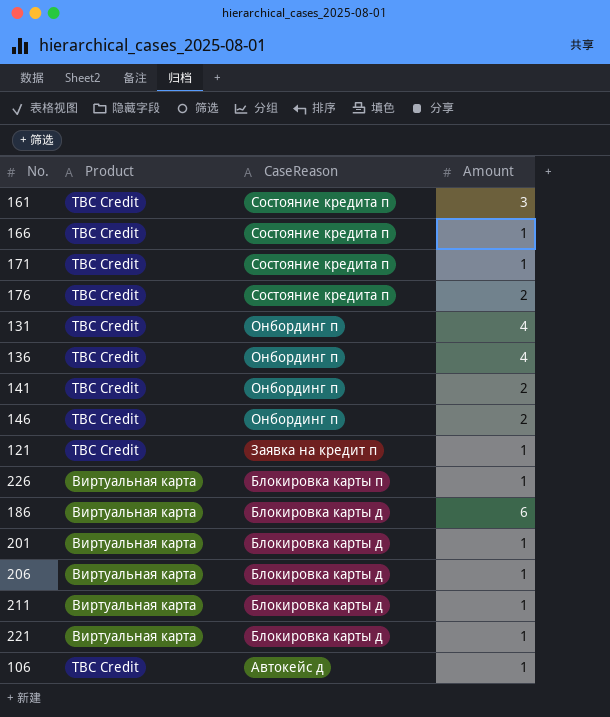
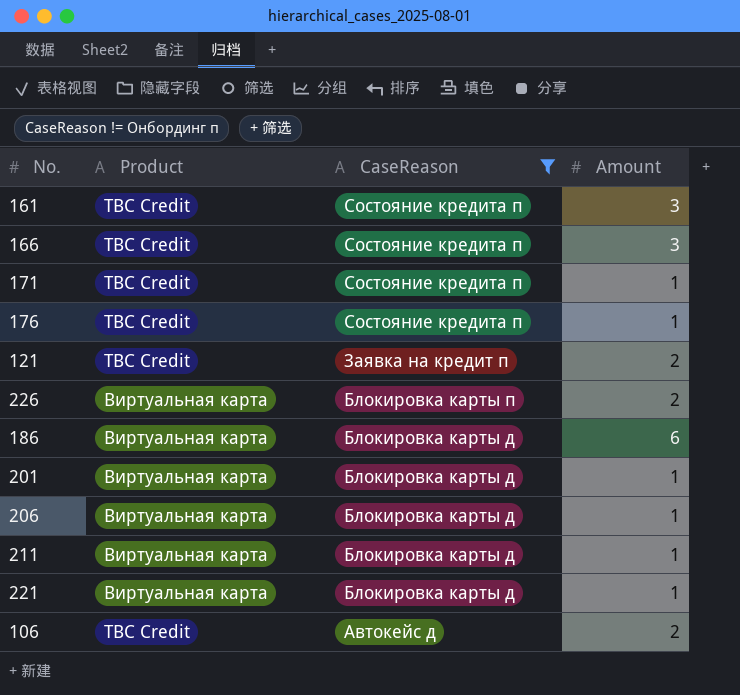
filter: none -> CaseReason != Онбординг п
166 | Amount: 1 -> 3
176 | Amount: 2 -> 1
121 | Amount: 1 -> 2
226 | Amount: 1 -> 2
106 | Amount: 1 -> 2

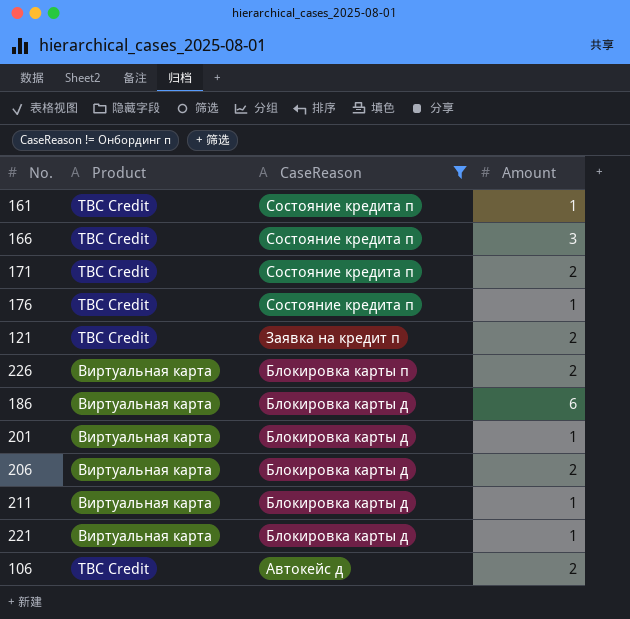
161 | Amount: 3 -> 1
171 | Amount: 1 -> 2
206 | Amount: 1 -> 2

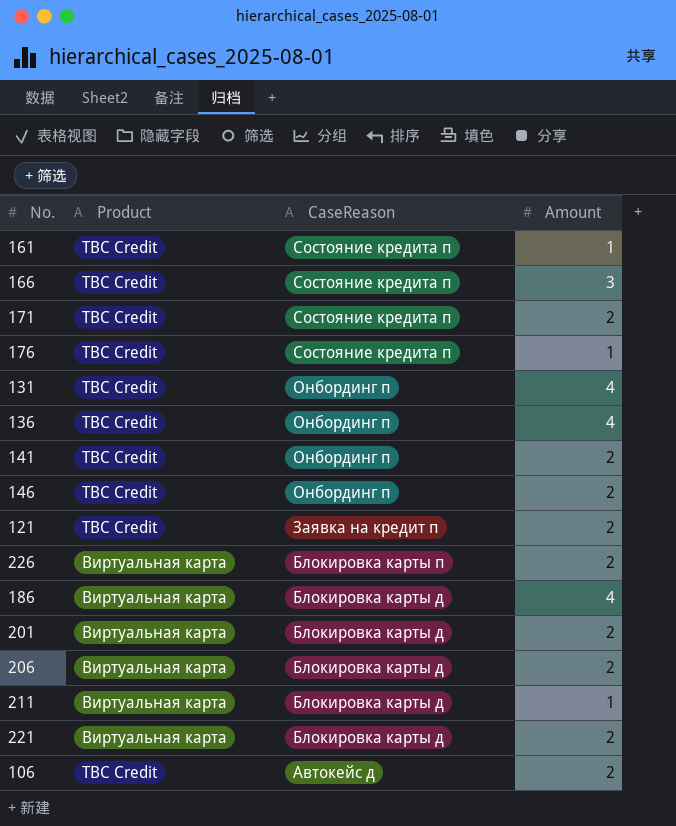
filter: CaseReason != Онбординг п -> none
186 | Amount: 6 -> 4
201 | Amount: 1 -> 2
221 | Amount: 1 -> 2

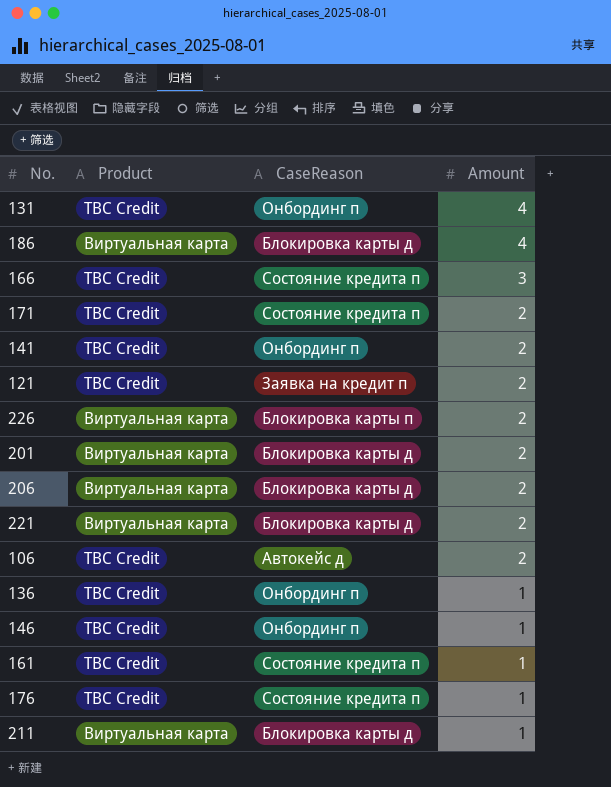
row order: CaseReason descending -> Amount descending
136 | Amount: 4 -> 1
146 | Amount: 2 -> 1

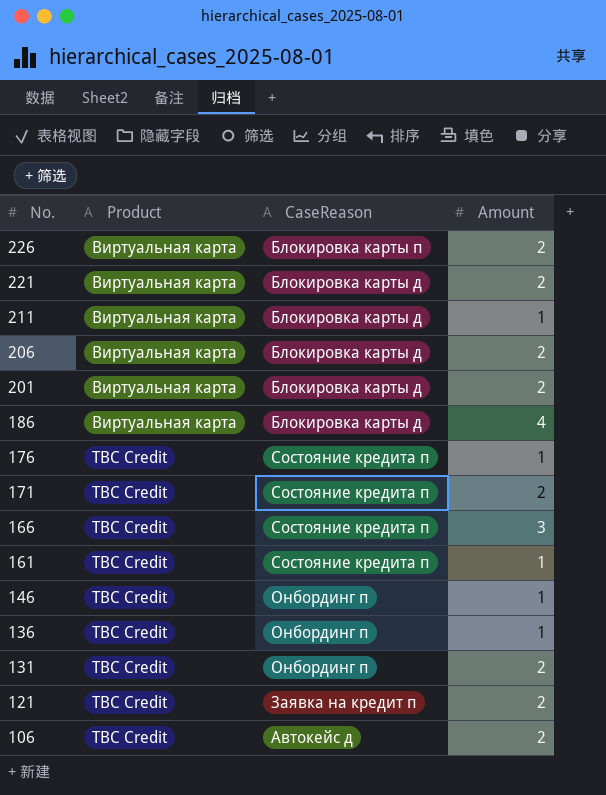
row order: Amount descending -> No. descending
row 141: TBC Credit | Онбординг п | 2 -> none
131 | Amount: 4 -> 2

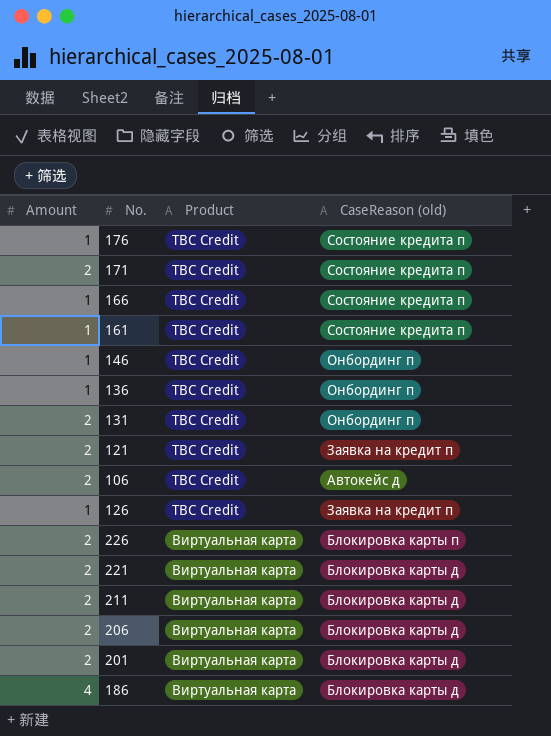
row order: No. descending -> Product ascending
column Amount | position: 4 -> 1
column name: CaseReason -> CaseReason (old)
166 | Amount: 3 -> 1
row 126: none -> 1 | TBC Credit | Заявка на кредит п
211 | Amount: 1 -> 2

